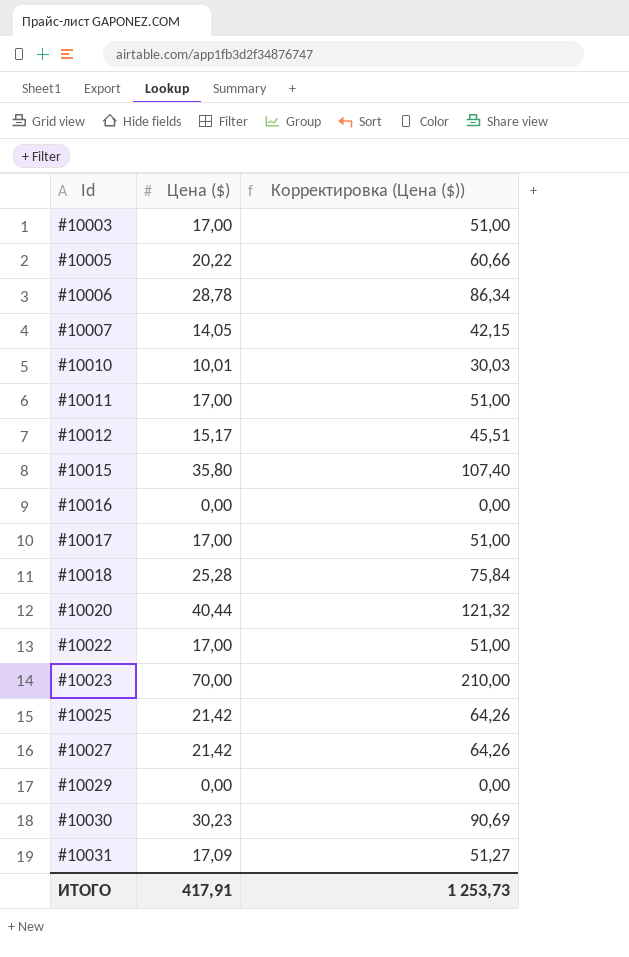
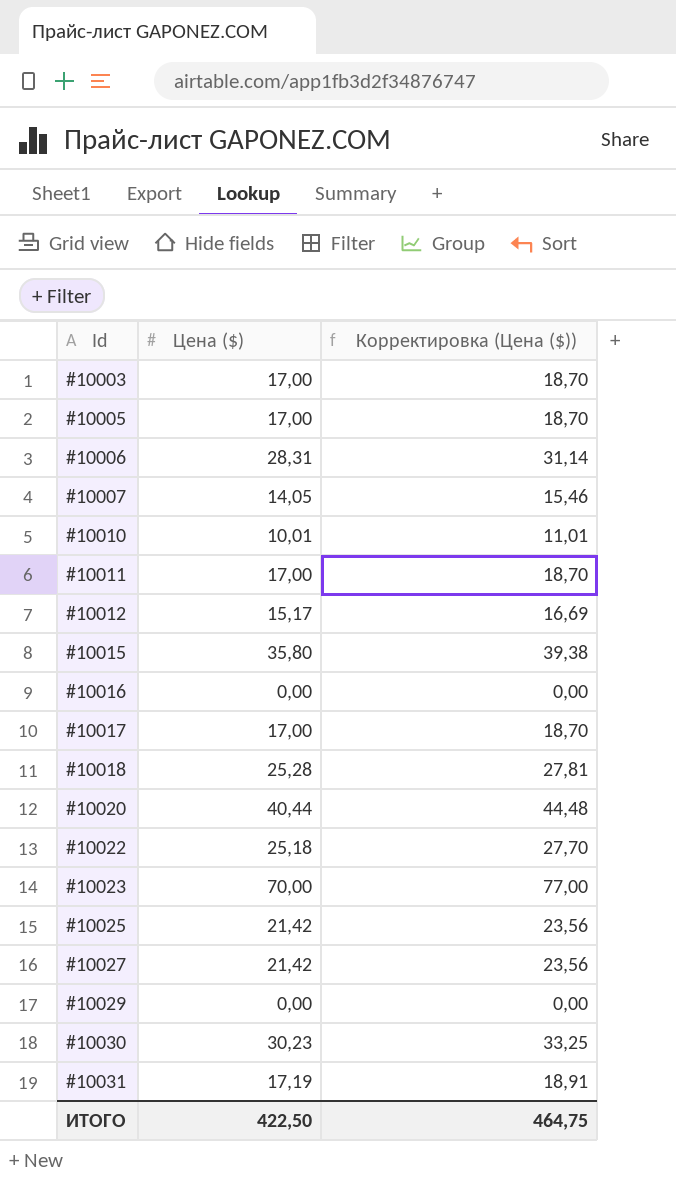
column Корректировка (Цена ($)) | formula: [Цена ($)] * 3 -> [Цена ($)] * 1,1
#10005 | Цена ($): 20,22 -> 17,00
#10006 | Цена ($): 28,78 -> 28,31
#10022 | Цена ($): 17,00 -> 25,18
#10031 | Цена ($): 17,09 -> 17,19
ИТОГО | Цена ($): 417,91 -> 422,50
ИТОГО | Корректировка (Цена ($)): 1 253,73 -> 464,75

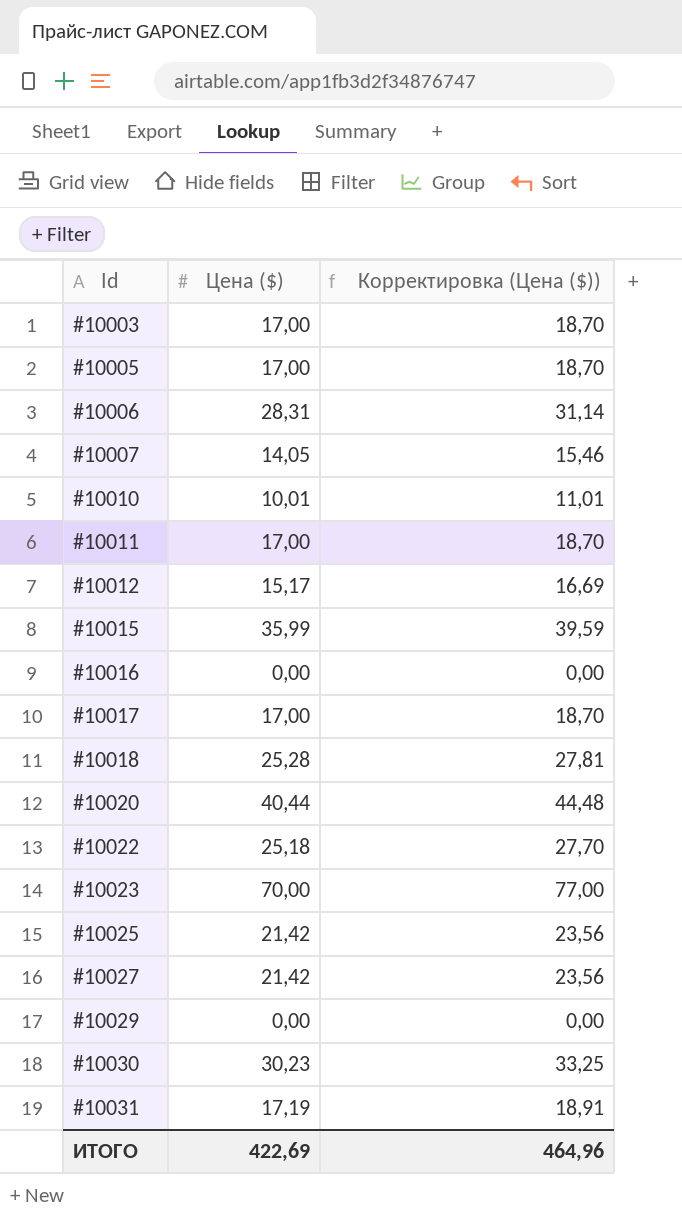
#10015 | Цена ($): 35,80 -> 35,99
#10015 | Корректировка (Цена ($)): 39,38 -> 39,59
ИТОГО | Цена ($): 422,50 -> 422,69
ИТОГО | Корректировка (Цена ($)): 464,75 -> 464,96

